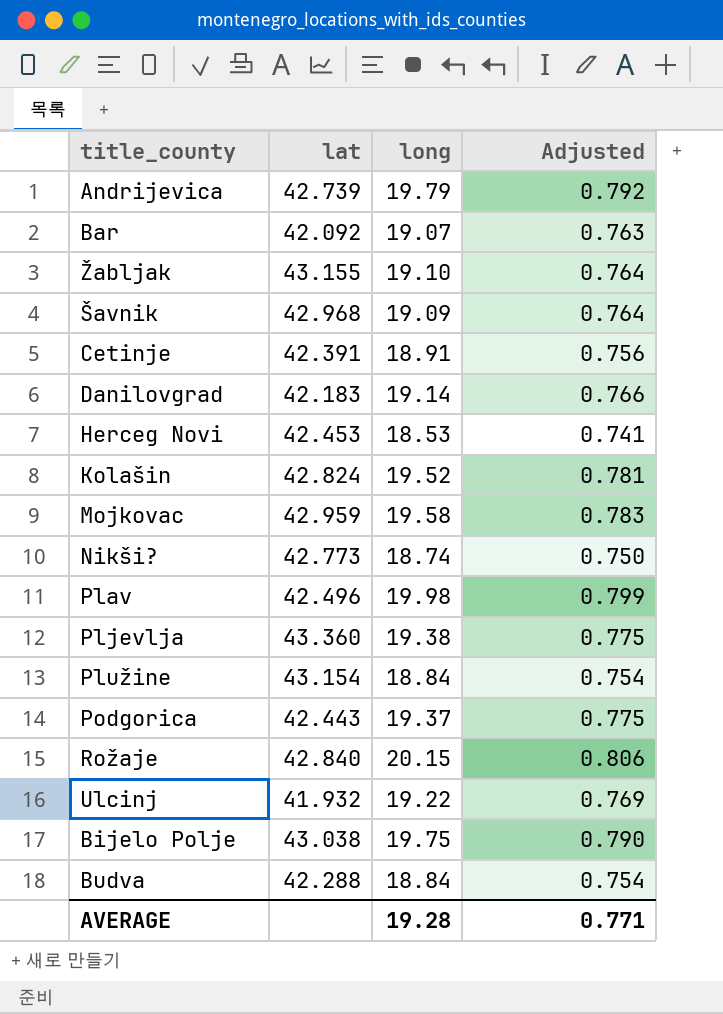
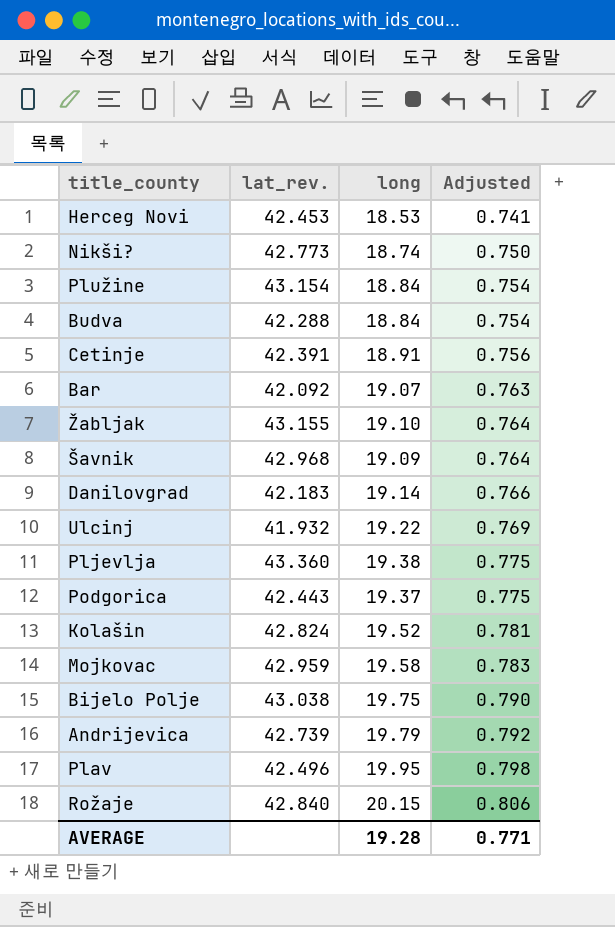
row order: none -> Adjusted ascending
column name: lat -> lat_rev.
Plav | long: 19.98 -> 19.95
Plav | Adjusted: 0.799 -> 0.798

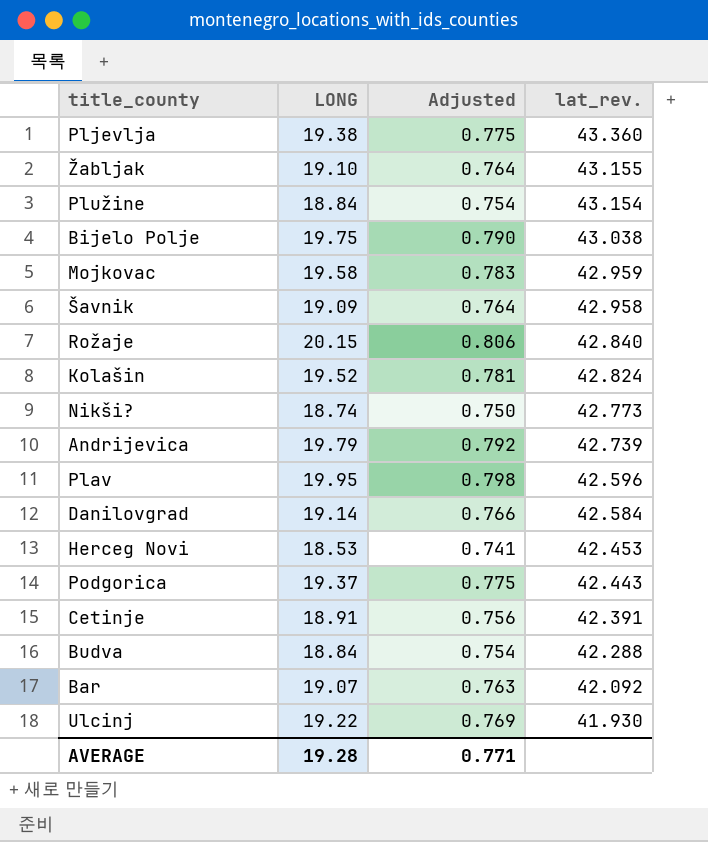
row order: Adjusted ascending -> lat_rev. descending
column name: long -> LONG
column lat_rev. | position: 2 -> 4
Šavnik | lat_rev.: 42.968 -> 42.958
Plav | lat_rev.: 42.496 -> 42.596
Danilovgrad | lat_rev.: 42.183 -> 42.584
Ulcinj | lat_rev.: 41.932 -> 41.930

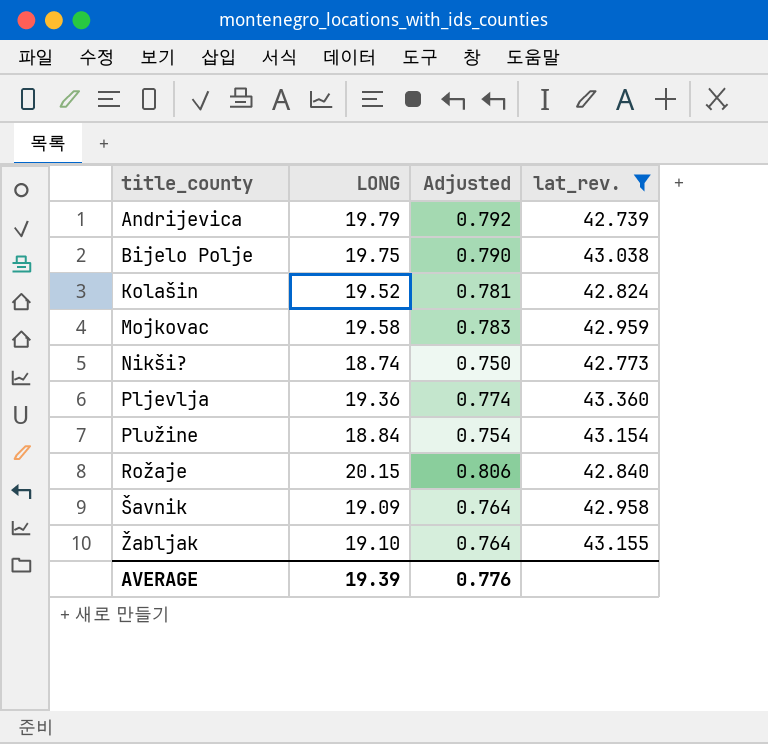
filter: none -> lat_rev. >= 42.739
row order: lat_rev. descending -> title_county ascending
Pljevlja | LONG: 19.38 -> 19.36
Pljevlja | Adjusted: 0.775 -> 0.774
AVERAGE | LONG: 19.28 -> 19.39
AVERAGE | Adjusted: 0.771 -> 0.776

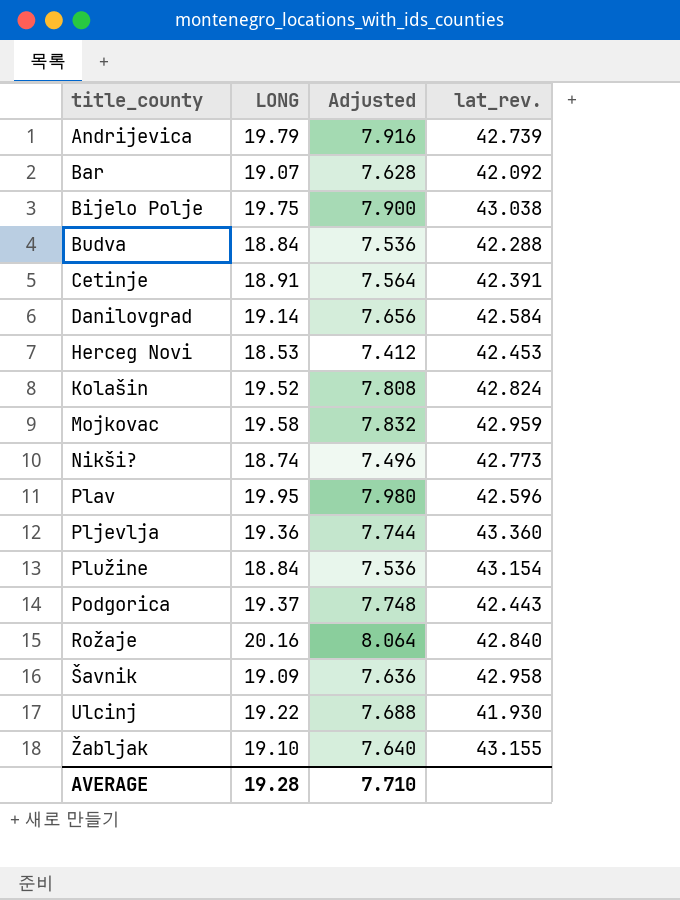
filter: lat_rev. >= 42.739 -> none
column Adjusted | formula: [LONG] * 0.04 -> [LONG] * 0.4
Rožaje | LONG: 20.15 -> 20.16
AVERAGE | LONG: 19.39 -> 19.28
AVERAGE | Adjusted: 0.776 -> 7.710

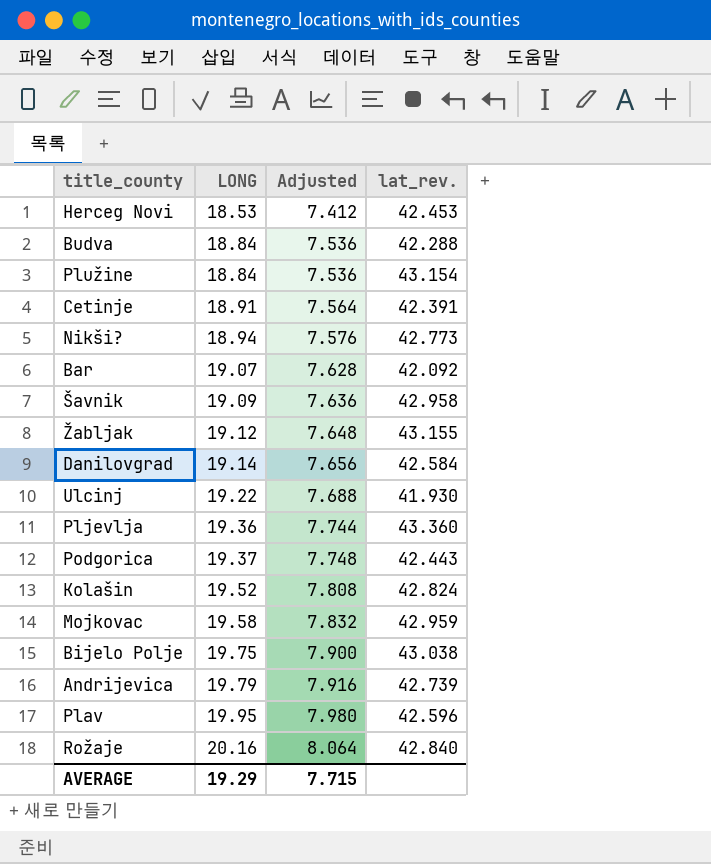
row order: title_county ascending -> LONG ascending
Nikši? | LONG: 18.74 -> 18.94
Nikši? | Adjusted: 7.496 -> 7.576
Žabljak | LONG: 19.10 -> 19.12
Žabljak | Adjusted: 7.640 -> 7.648
AVERAGE | LONG: 19.28 -> 19.29
AVERAGE | Adjusted: 7.710 -> 7.715

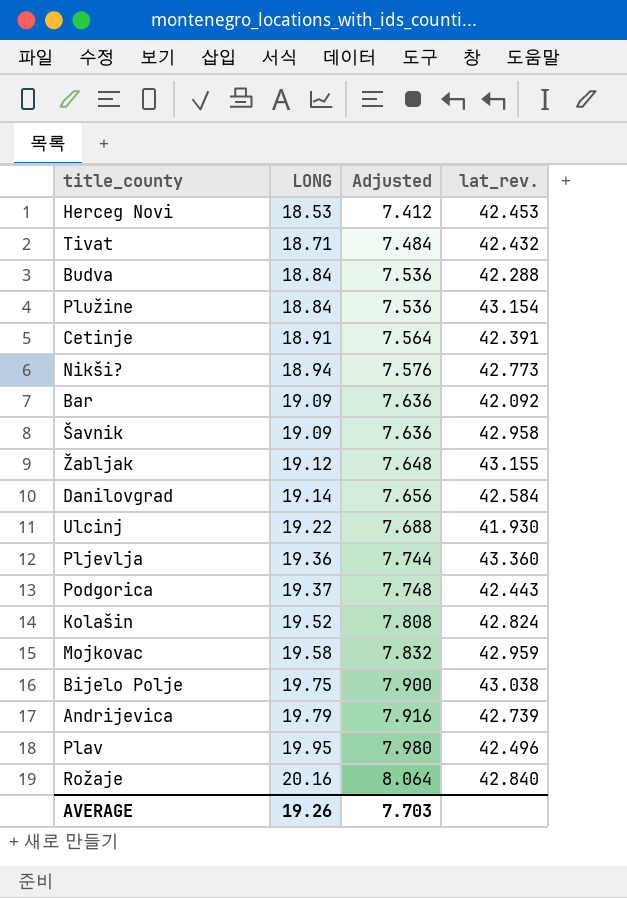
row Tivat: none -> 18.71 | 7.484 | 42.432
Bar | LONG: 19.07 -> 19.09
Bar | Adjusted: 7.628 -> 7.636
Plav | lat_rev.: 42.596 -> 42.496
AVERAGE | LONG: 19.29 -> 19.26
AVERAGE | Adjusted: 7.715 -> 7.703

